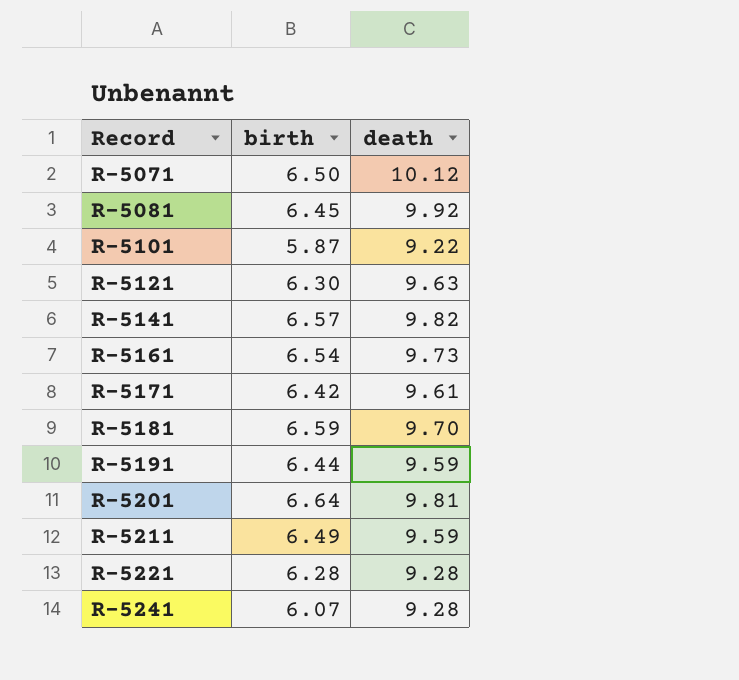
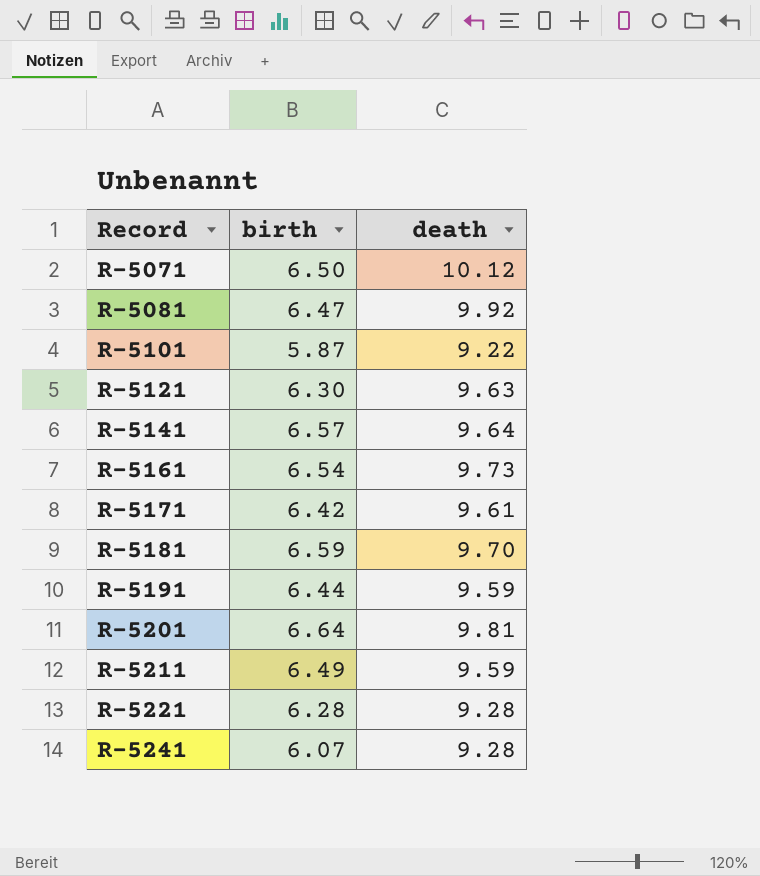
R-5081 | birth: 6.45 -> 6.47
R-5141 | death: 9.82 -> 9.64

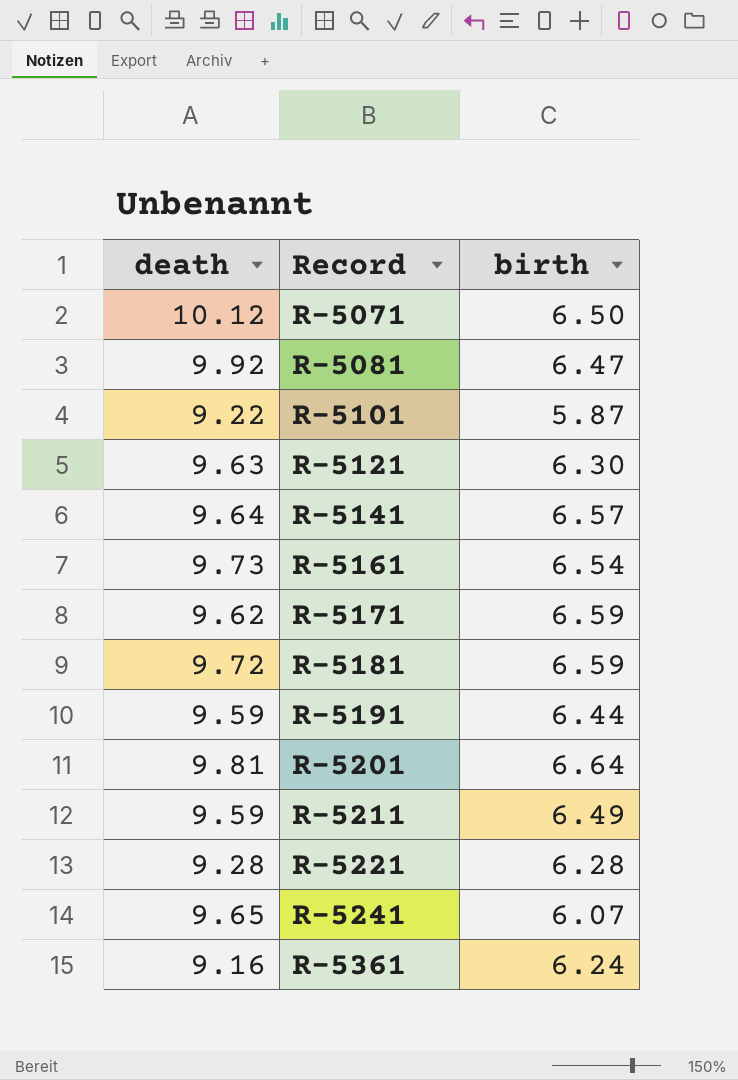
column death | position: 3 -> 1
R-5171 | death: 9.61 -> 9.62
R-5171 | birth: 6.42 -> 6.59
R-5181 | death: 9.70 -> 9.72
R-5241 | death: 9.28 -> 9.65
row R-5361: none -> 9.16 | 6.24

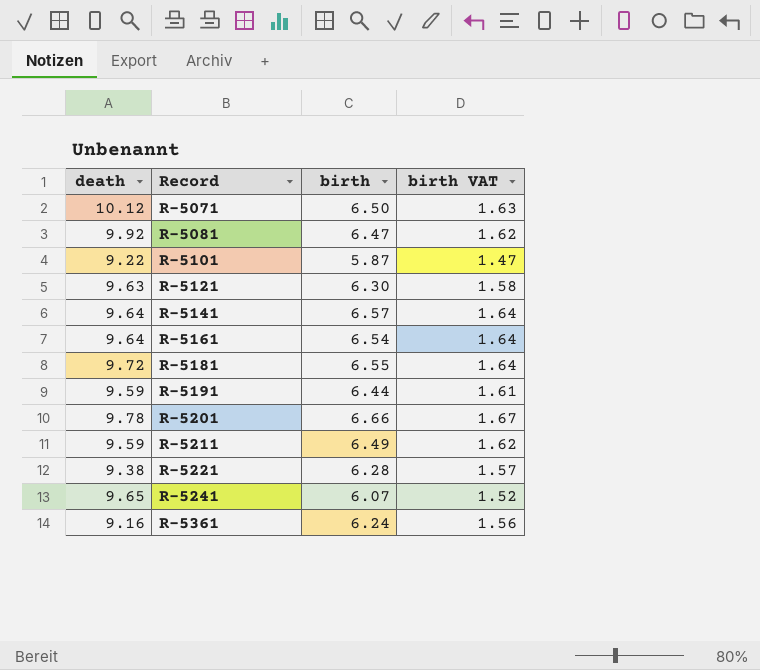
column birth VAT | formula: none -> [birth] * 0.25
row R-5171: 9.62 | 6.59 -> none
R-5161 | death: 9.73 -> 9.64
R-5181 | birth: 6.59 -> 6.55
R-5201 | death: 9.81 -> 9.78
R-5201 | birth: 6.64 -> 6.66
R-5221 | death: 9.28 -> 9.38

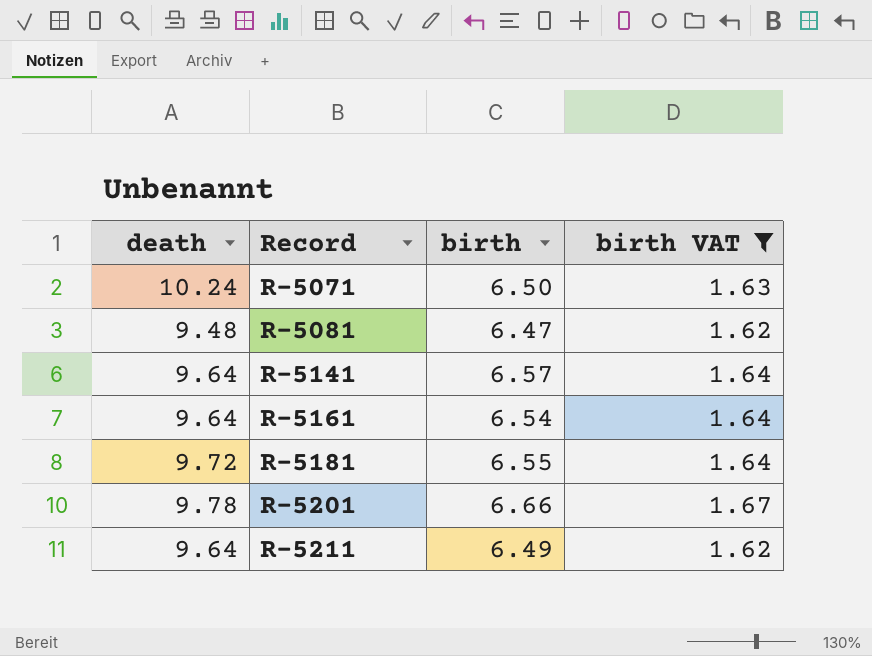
filter: none -> birth VAT >= 1.62
R-5071 | death: 10.12 -> 10.24
R-5081 | death: 9.92 -> 9.48
R-5211 | death: 9.59 -> 9.64

